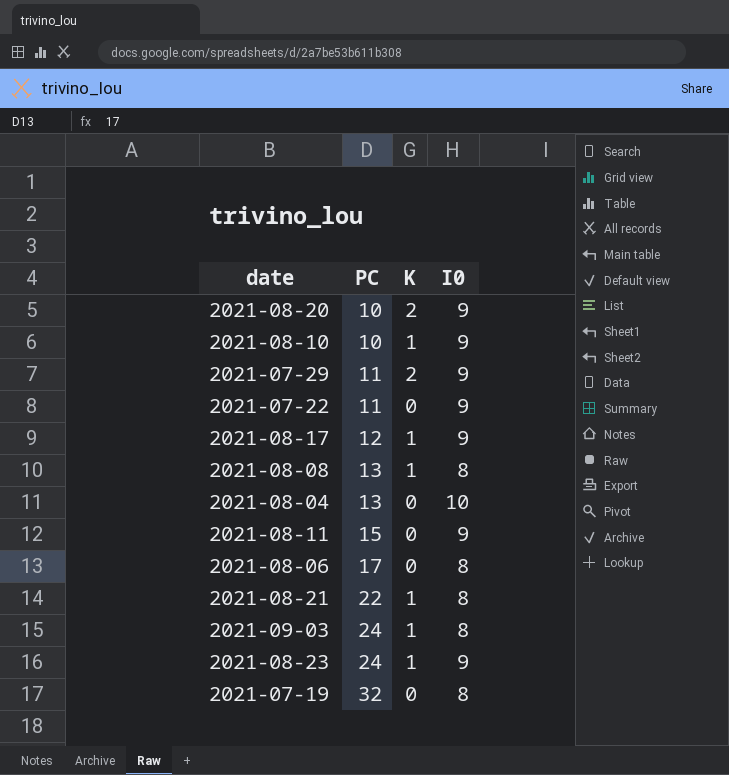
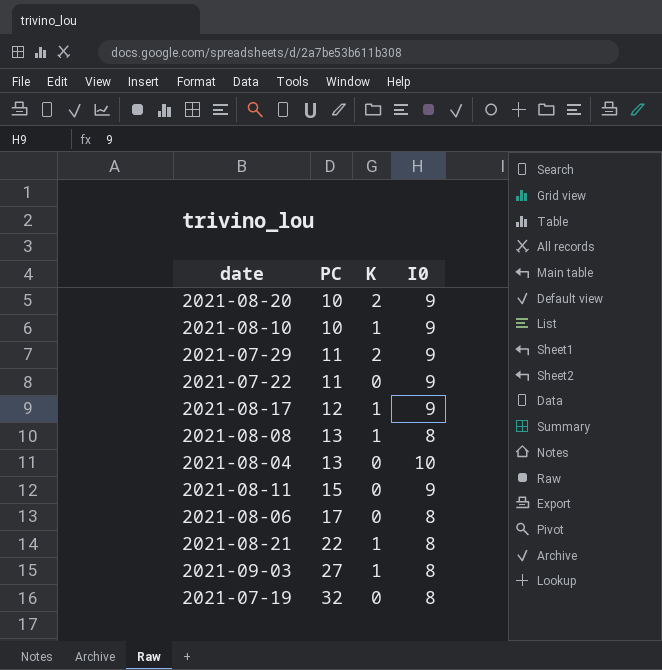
row 2021-08-23: 24 | 1 | 9 -> none
2021-09-03 | PC: 24 -> 27

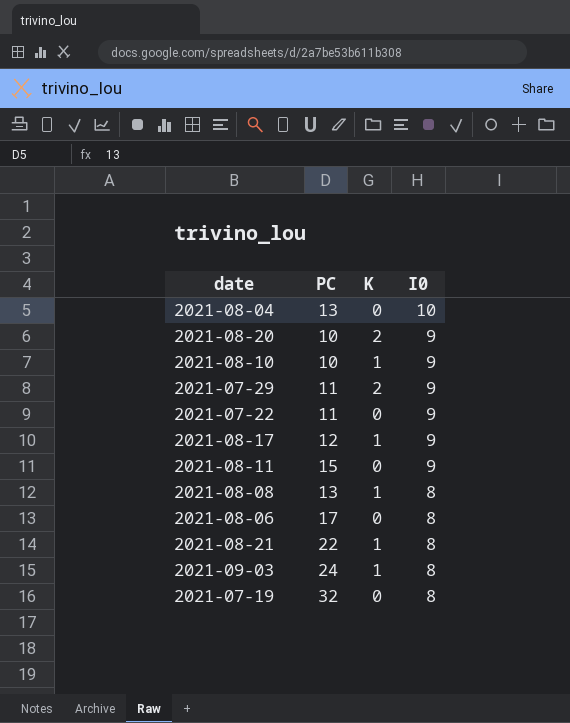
row order: PC ascending -> I0 descending
2021-09-03 | PC: 27 -> 24

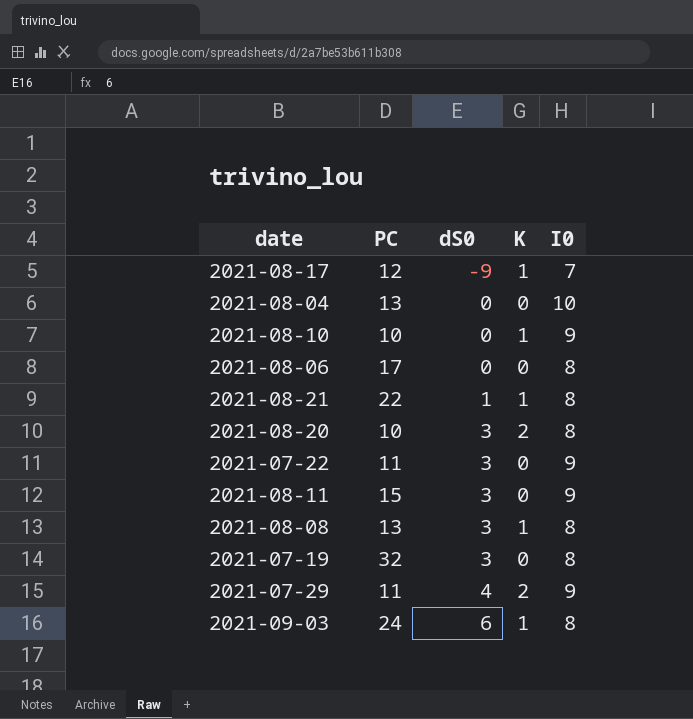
row order: I0 descending -> dS0 ascending
column dS0 | position: none -> 3
2021-08-17 | I0: 9 -> 7
2021-08-20 | I0: 9 -> 8

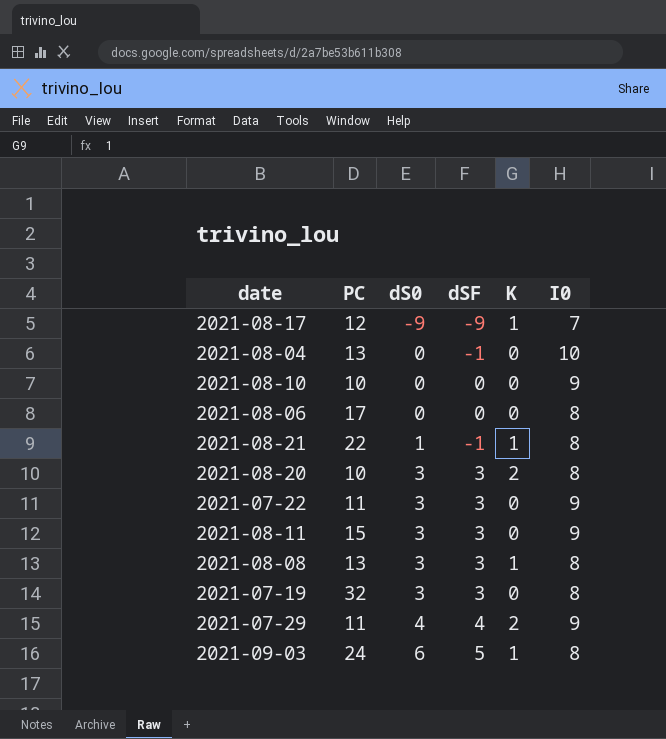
column dSF | position: none -> 4
2021-08-10 | K: 1 -> 0

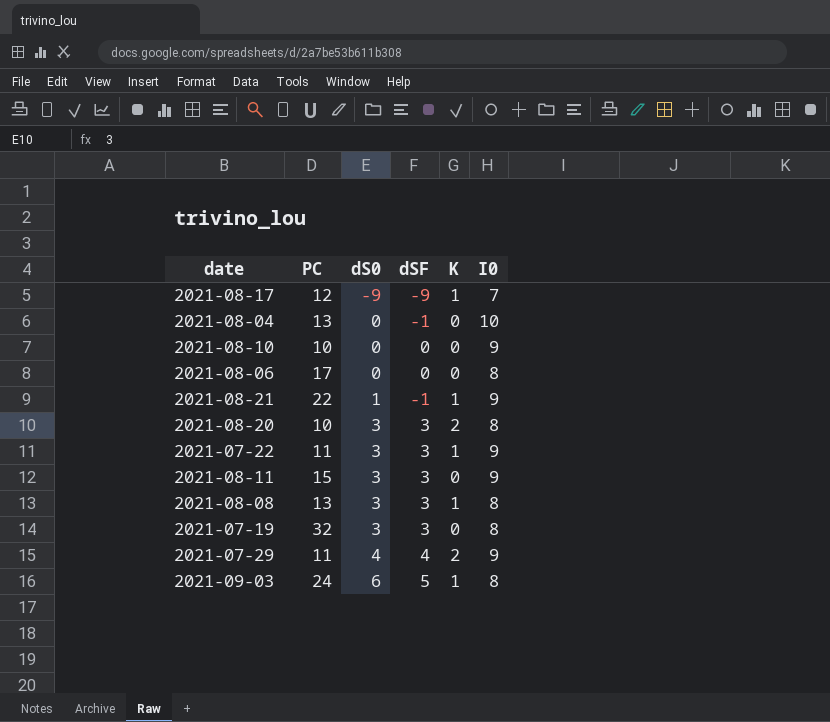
2021-08-21 | I0: 8 -> 9
2021-07-22 | K: 0 -> 1

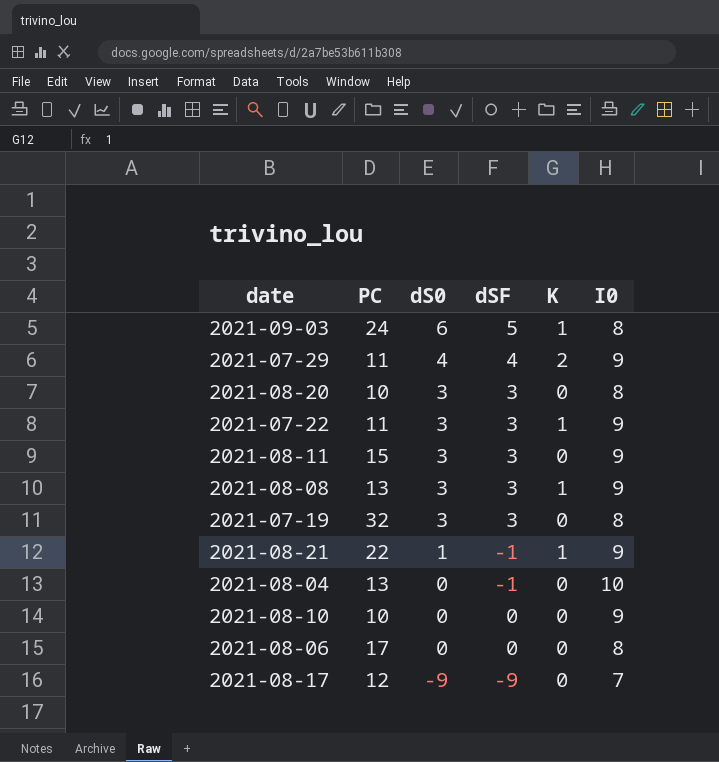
row order: dS0 ascending -> dS0 descending
2021-08-20 | K: 2 -> 0
2021-08-08 | I0: 8 -> 9
2021-08-17 | K: 1 -> 0

